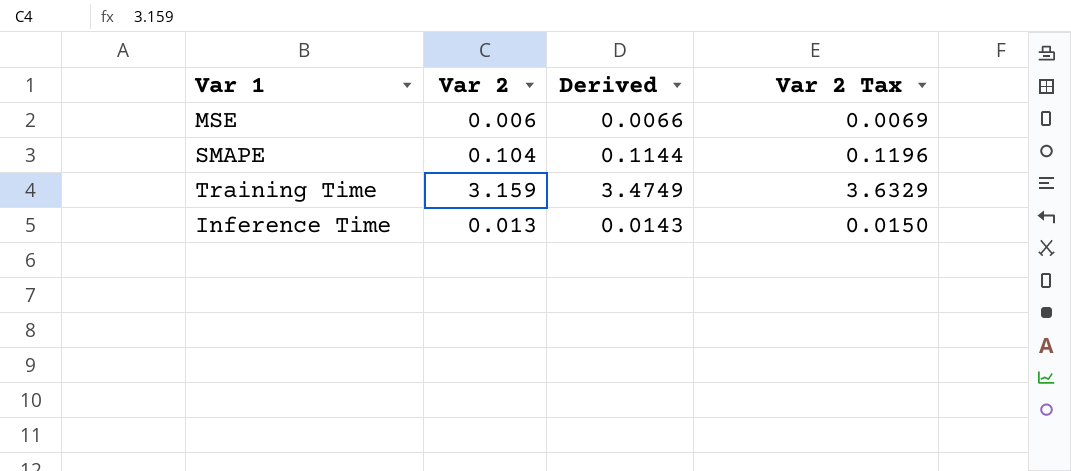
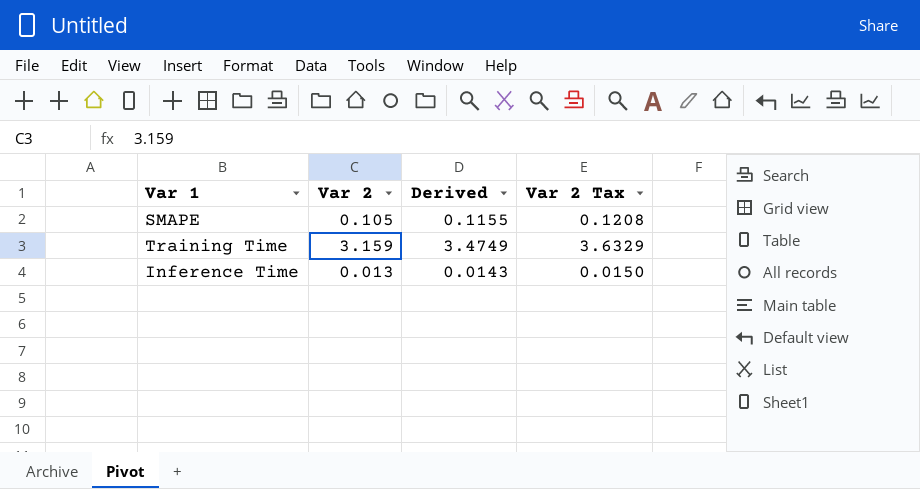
row MSE: 0.006 | 0.0066 | 0.0069 -> none
SMAPE | Var 2: 0.104 -> 0.105
SMAPE | Derived: 0.1144 -> 0.1155
SMAPE | Var 2 Tax: 0.1196 -> 0.1208

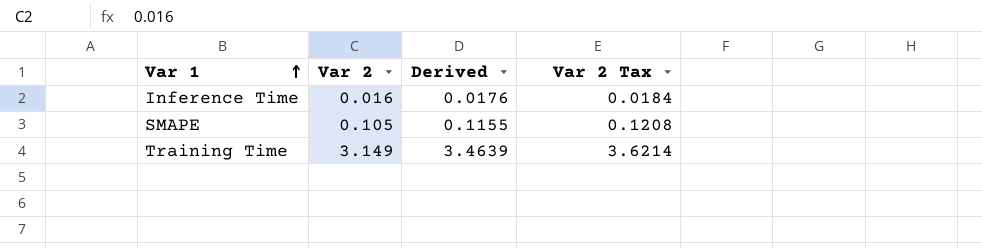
row order: none -> Var 1 ascending
Inference Time | Var 2: 0.013 -> 0.016
Inference Time | Derived: 0.0143 -> 0.0176
Inference Time | Var 2 Tax: 0.0150 -> 0.0184
Training Time | Var 2: 3.159 -> 3.149
Training Time | Derived: 3.4749 -> 3.4639
Training Time | Var 2 Tax: 3.6329 -> 3.6214

